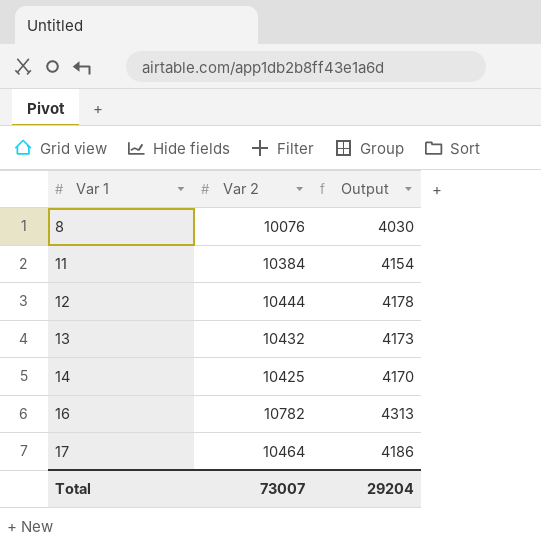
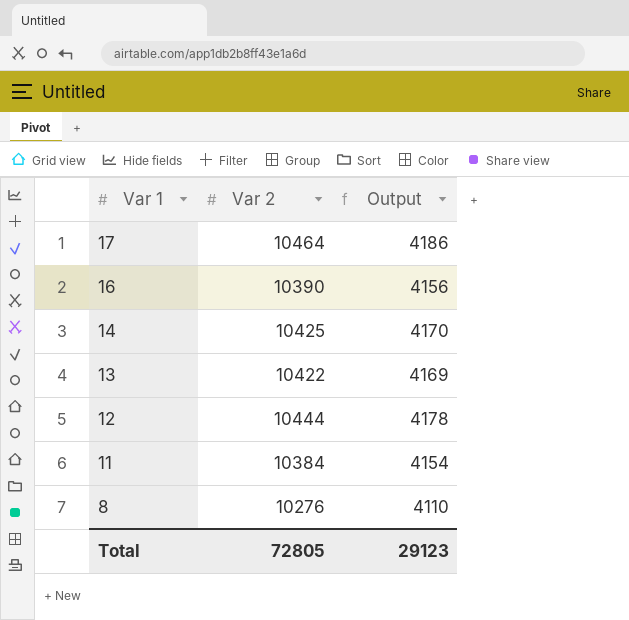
row order: Var 1 ascending -> Var 1 descending
16 | Var 2: 10782 -> 10390
16 | Output: 4313 -> 4156
13 | Var 2: 10432 -> 10422
13 | Output: 4173 -> 4169
8 | Var 2: 10076 -> 10276
8 | Output: 4030 -> 4110
Total | Var 2: 73007 -> 72805
Total | Output: 29204 -> 29123

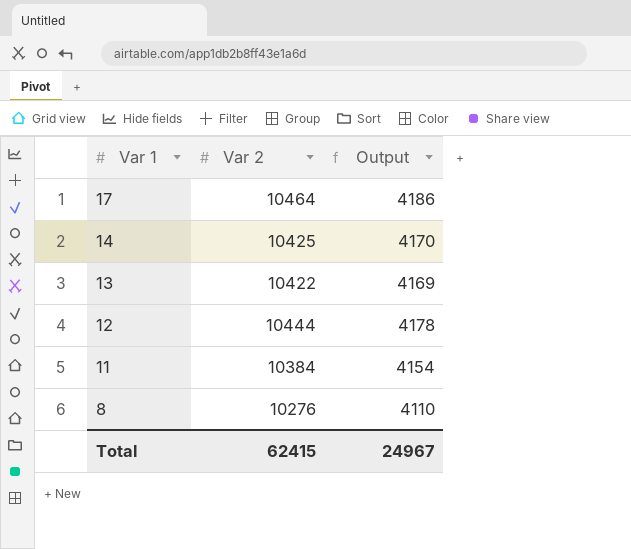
row 16: 10390 | 4156 -> none
Total | Var 2: 72805 -> 62415
Total | Output: 29123 -> 24967

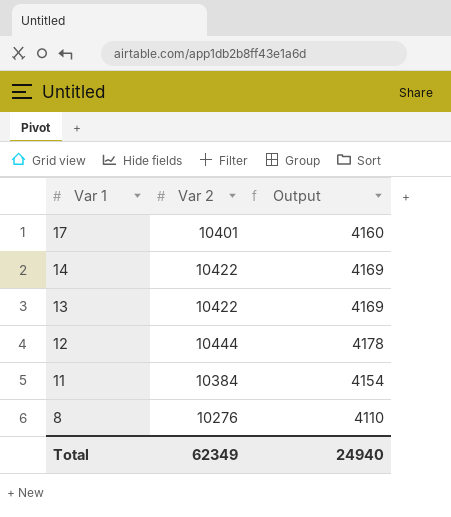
17 | Var 2: 10464 -> 10401
17 | Output: 4186 -> 4160
14 | Var 2: 10425 -> 10422
14 | Output: 4170 -> 4169
Total | Var 2: 62415 -> 62349
Total | Output: 24967 -> 24940

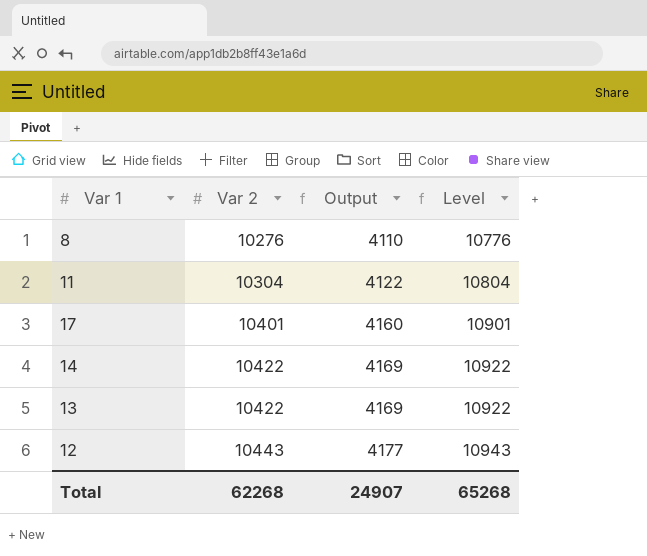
row order: Var 1 descending -> Var 2 ascending
column Level | formula: none -> [Var 2] + 500
11 | Var 2: 10384 -> 10304
11 | Output: 4154 -> 4122
12 | Var 2: 10444 -> 10443
12 | Output: 4178 -> 4177
Total | Var 2: 62349 -> 62268
Total | Output: 24940 -> 24907

